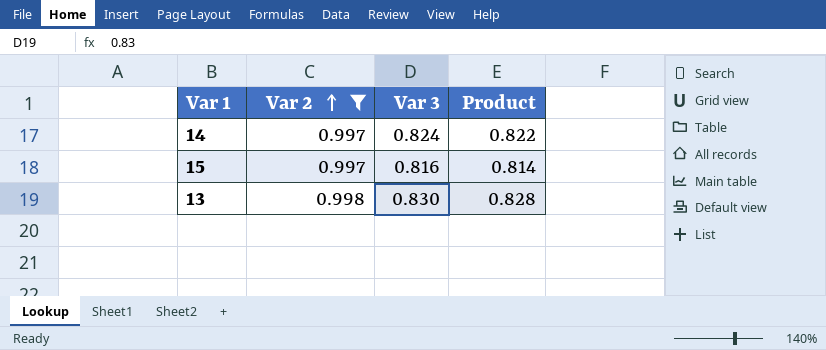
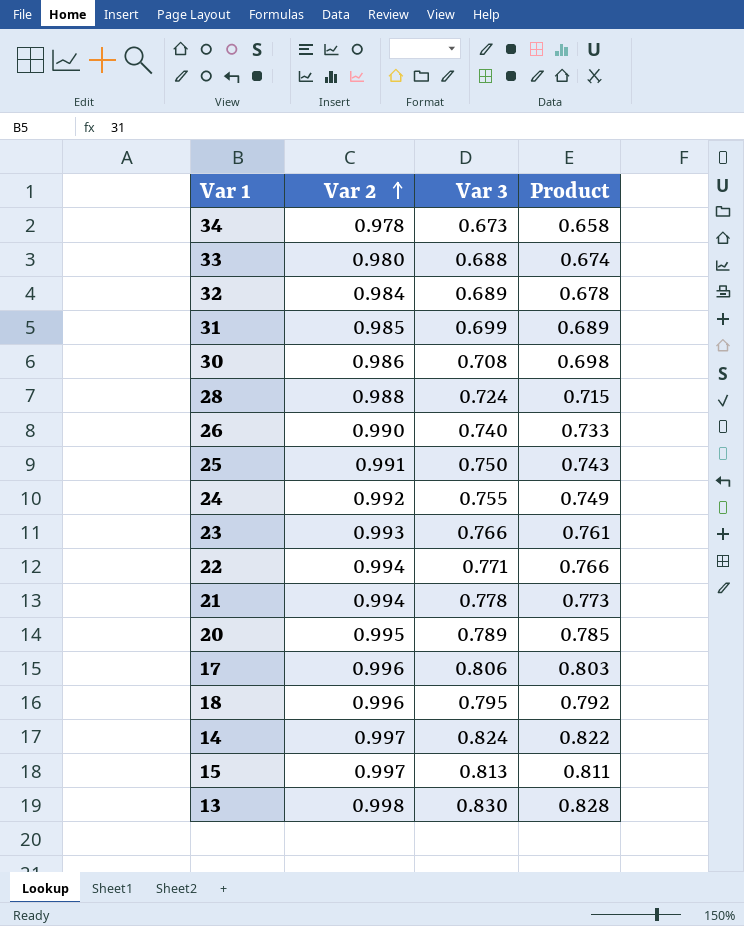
filter: Var 2 >= 0.997 -> none
15 | Var 3: 0.816 -> 0.813
15 | Product: 0.814 -> 0.811

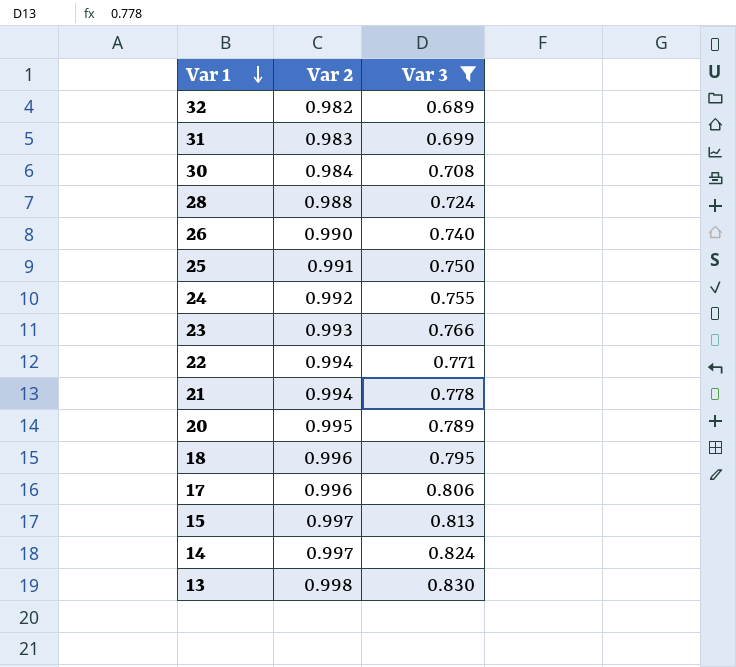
filter: none -> Var 3 >= 0.689
row order: Var 2 ascending -> Var 1 descending
column Product | formula: [Var 2] * [Var 3] -> none
32 | Var 2: 0.984 -> 0.982
31 | Var 2: 0.985 -> 0.983
30 | Var 2: 0.986 -> 0.984

